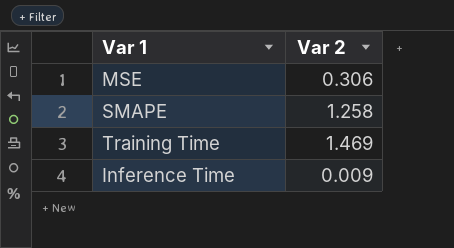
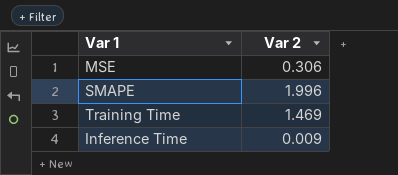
SMAPE | Var 2: 1.258 -> 1.996

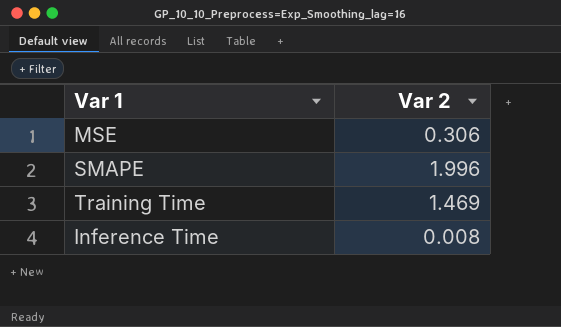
Inference Time | Var 2: 0.009 -> 0.008

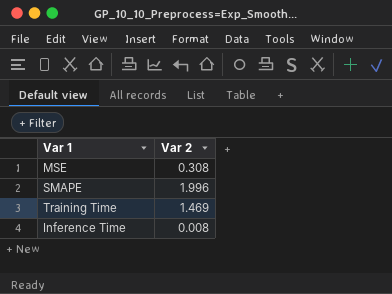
MSE | Var 2: 0.306 -> 0.308

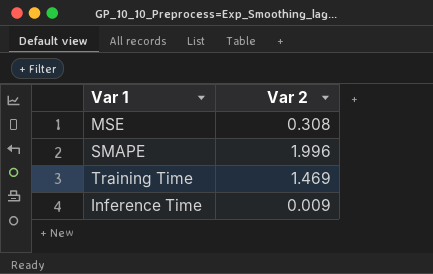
Inference Time | Var 2: 0.008 -> 0.009

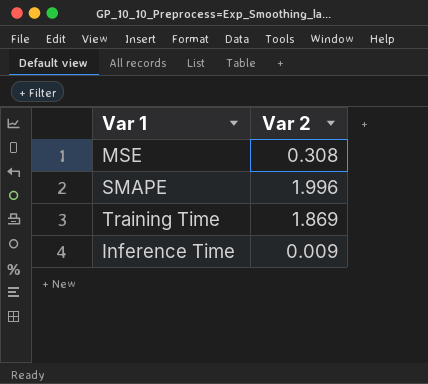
Training Time | Var 2: 1.469 -> 1.869

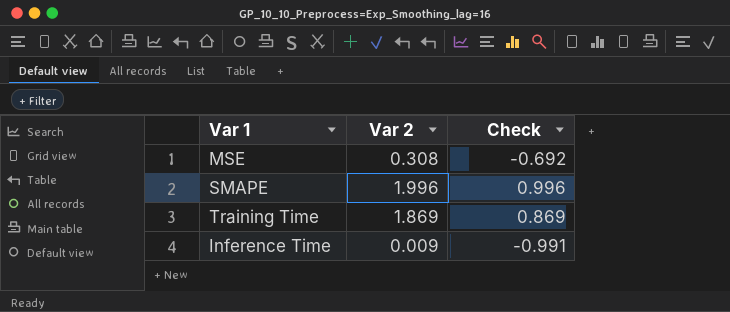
column Check | formula: none -> [Var 2] - 1

